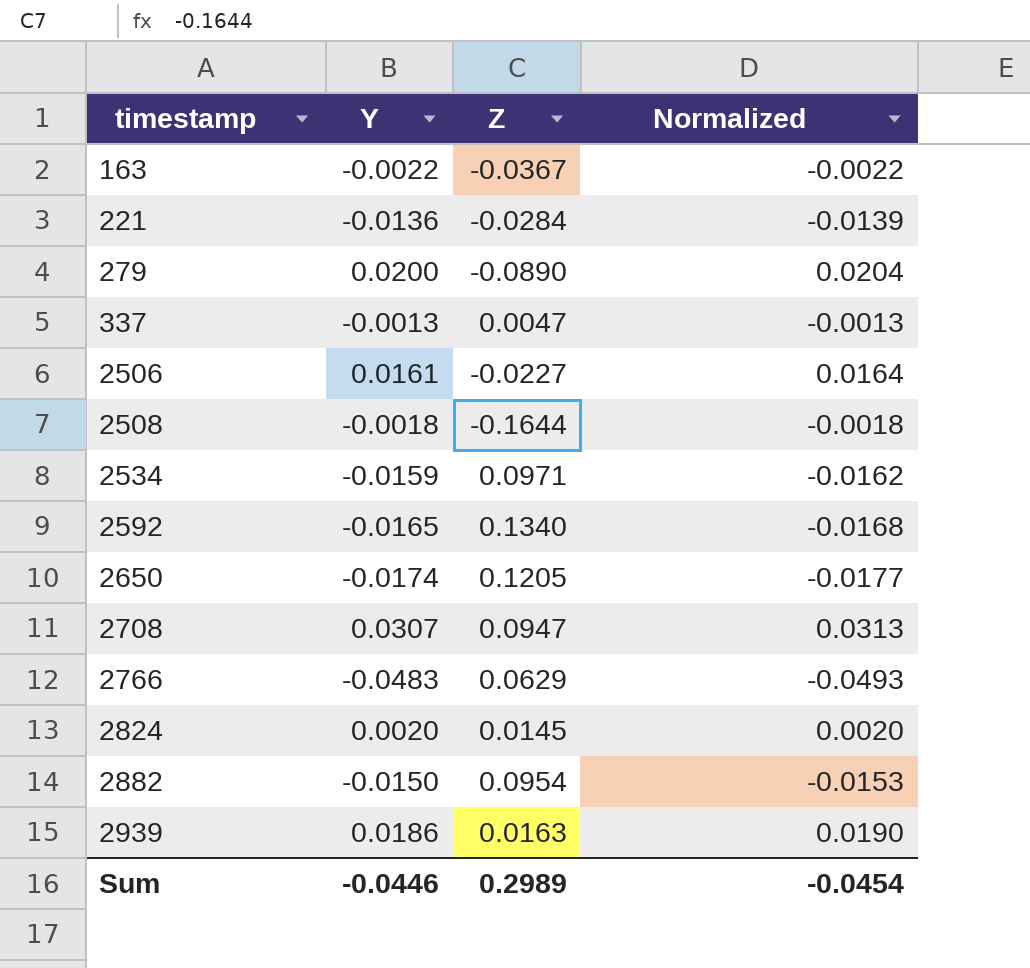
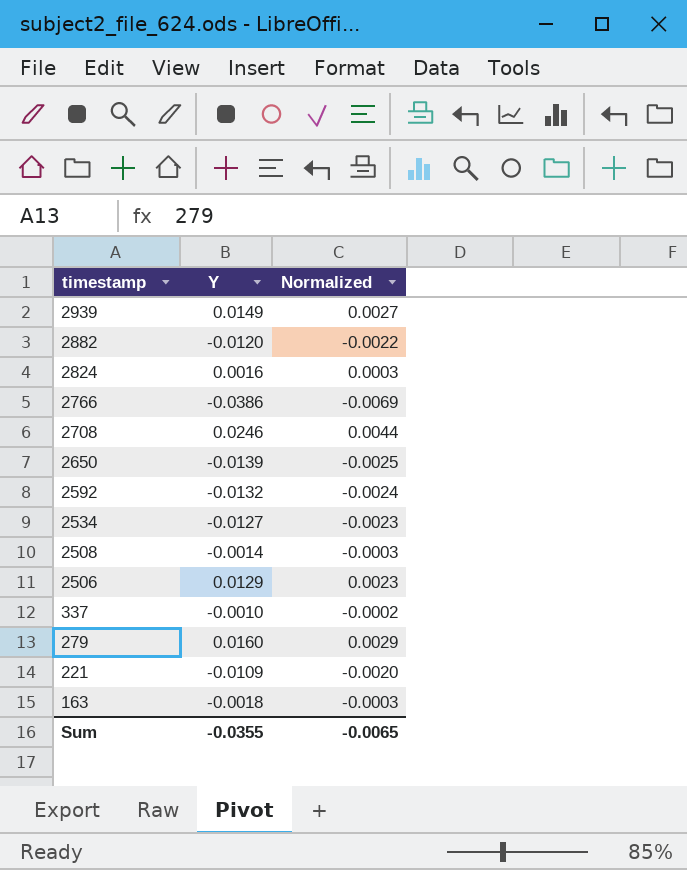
row order: timestamp ascending -> timestamp descending
column Z | position: 3 -> none
column Normalized | formula: [Y] * 1.02 -> [Y] * 0.18
2939 | Y: 0.0186 -> 0.0149
2882 | Y: -0.0150 -> -0.0120
2824 | Y: 0.0020 -> 0.0016
2766 | Y: -0.0483 -> -0.0386
2708 | Y: 0.0307 -> 0.0246
2650 | Y: -0.0174 -> -0.0139
2592 | Y: -0.0165 -> -0.0132
2534 | Y: -0.0159 -> -0.0127
2508 | Y: -0.0018 -> -0.0014
2506 | Y: 0.0161 -> 0.0129
337 | Y: -0.0013 -> -0.0010
279 | Y: 0.0200 -> 0.0160
221 | Y: -0.0136 -> -0.0109
163 | Y: -0.0022 -> -0.0018
Sum | Y: -0.0446 -> -0.0355
Sum | Normalized: -0.0454 -> -0.0065

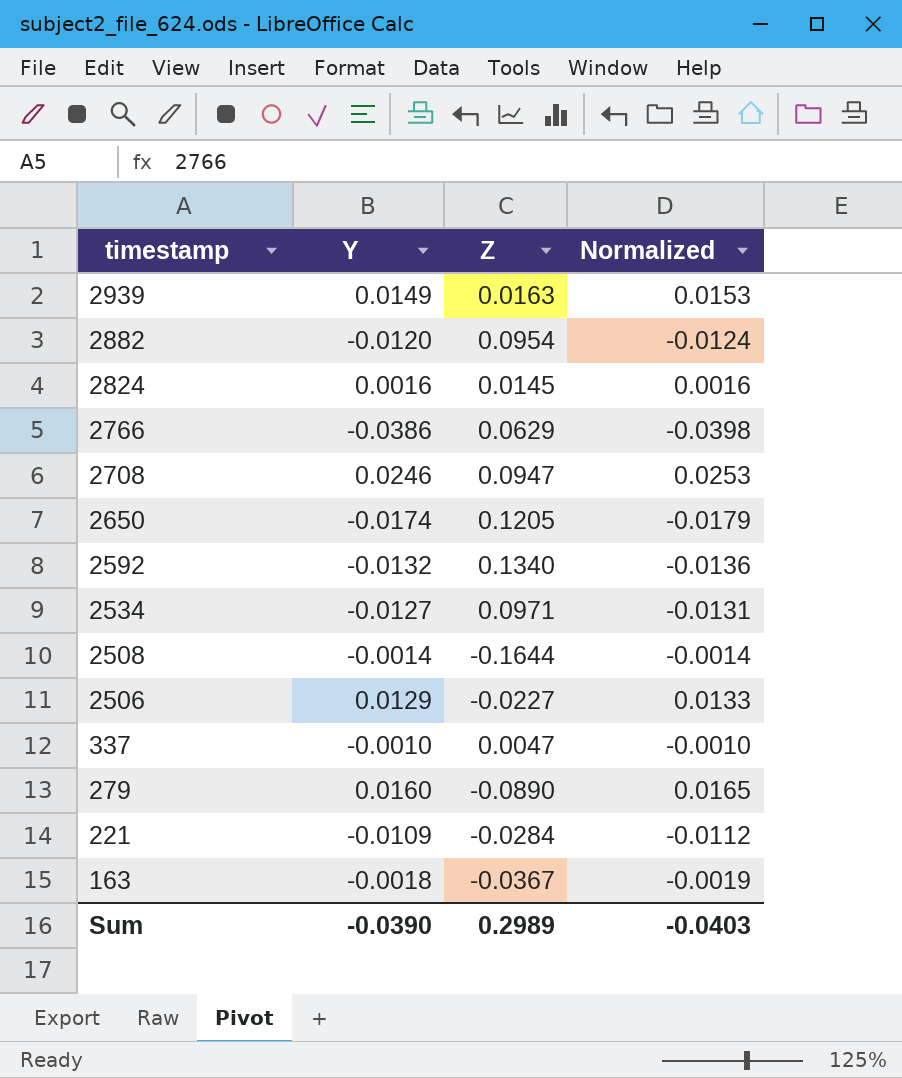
column Z | position: none -> 3
column Normalized | formula: [Y] * 0.18 -> [Y] * 1.03
2650 | Y: -0.0139 -> -0.0174
Sum | Y: -0.0355 -> -0.0390
Sum | Normalized: -0.0065 -> -0.0403

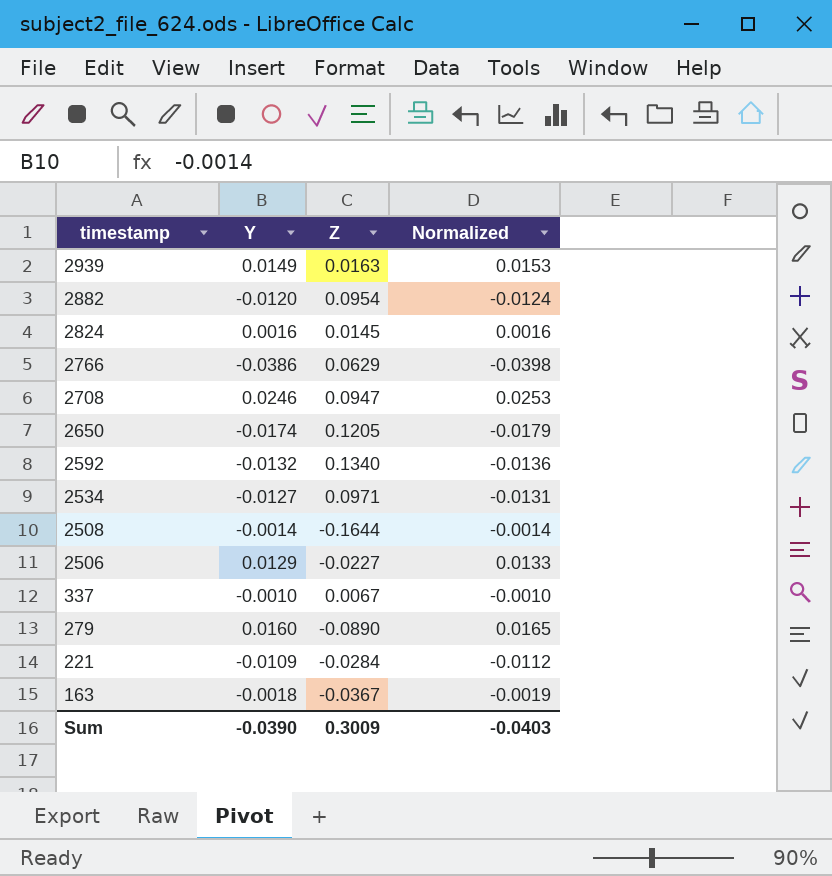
337 | Z: 0.0047 -> 0.0067
Sum | Z: 0.2989 -> 0.3009

